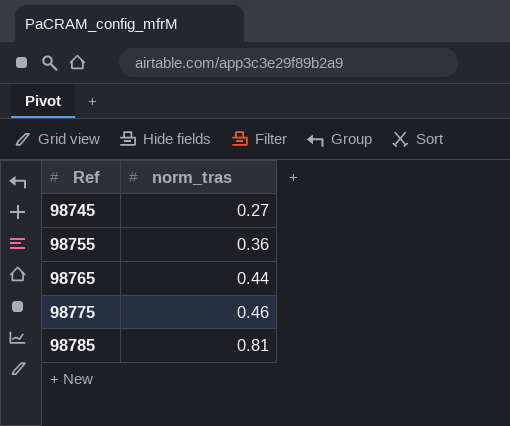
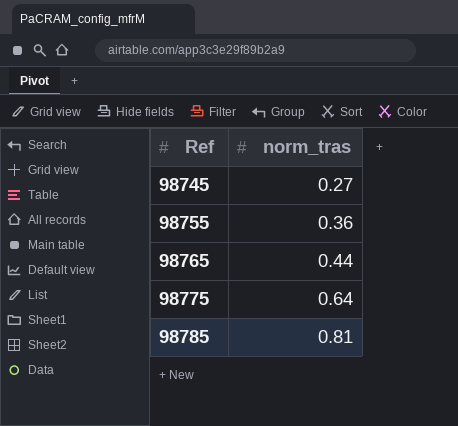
98775 | norm_tras: 0.46 -> 0.64

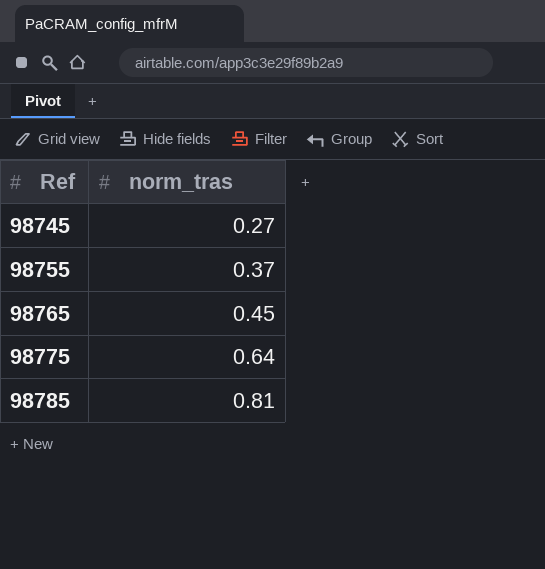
98755 | norm_tras: 0.36 -> 0.37
98765 | norm_tras: 0.44 -> 0.45

